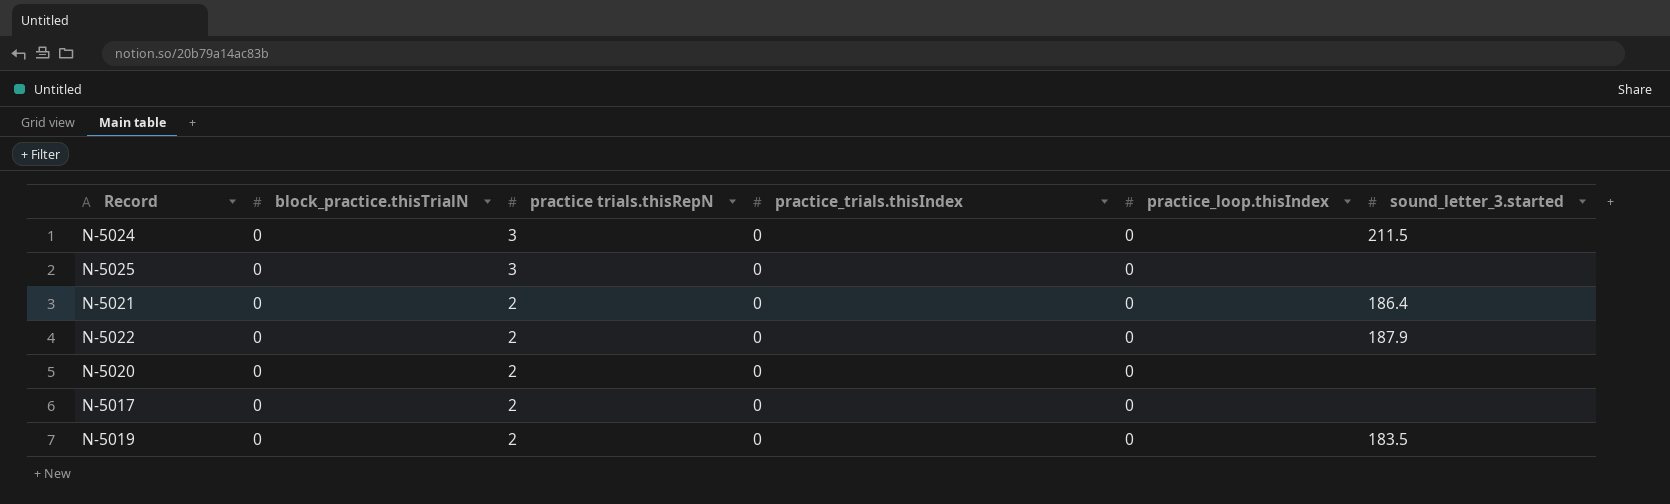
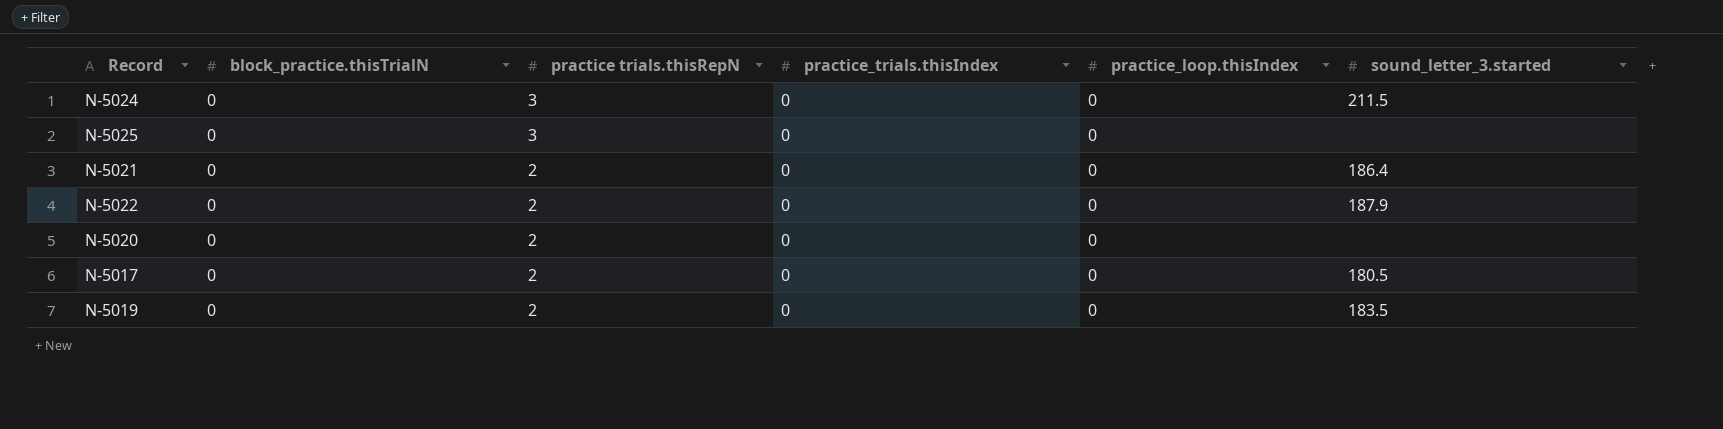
N-5017 | sound_letter_3.started: none -> 180.5

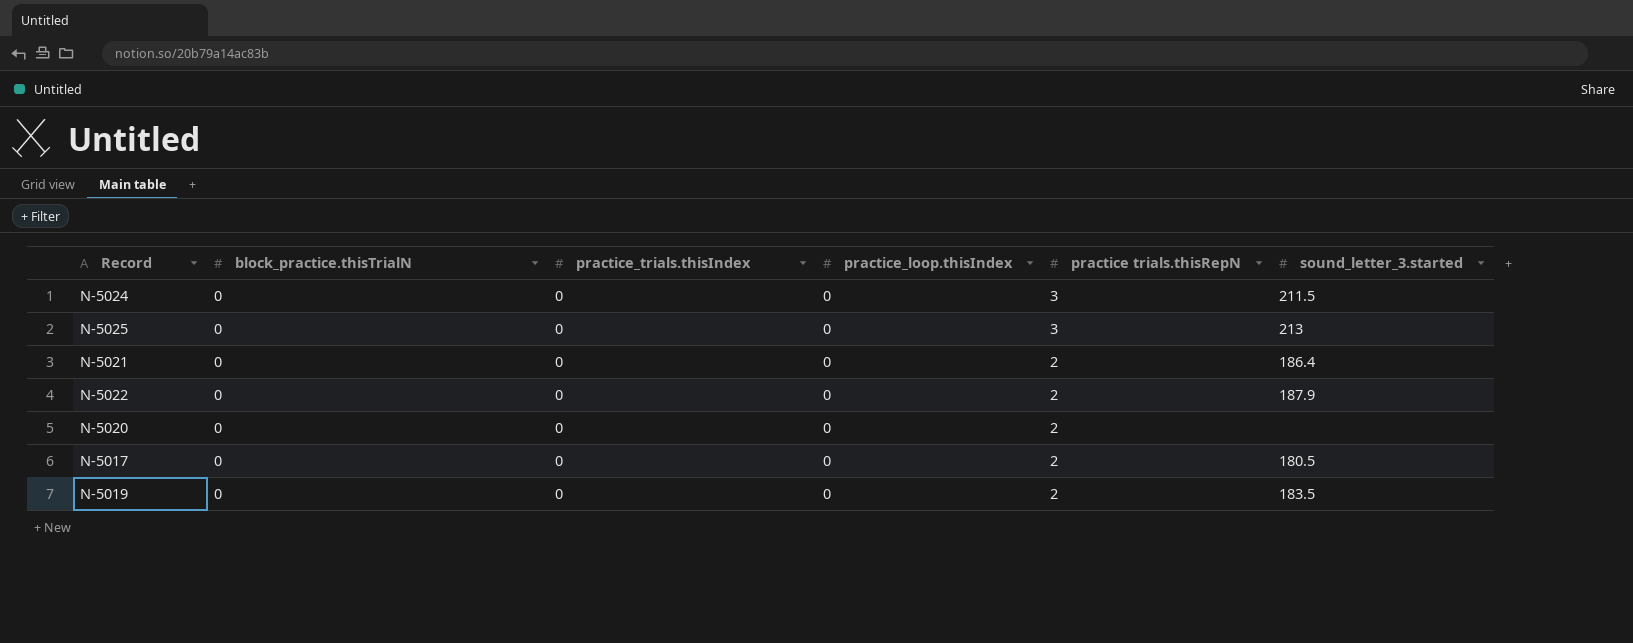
column practice trials.thisRepN | position: 3 -> 5
N-5025 | sound_letter_3.started: none -> 213

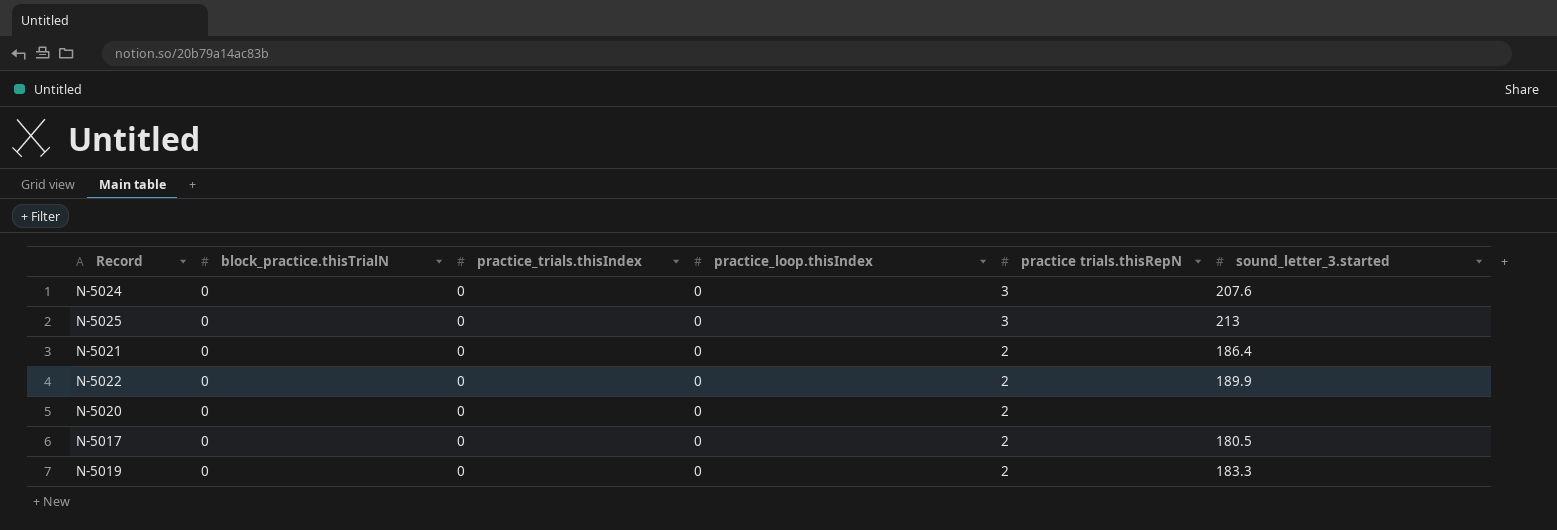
N-5024 | sound_letter_3.started: 211.5 -> 207.6
N-5022 | sound_letter_3.started: 187.9 -> 189.9
N-5019 | sound_letter_3.started: 183.5 -> 183.3

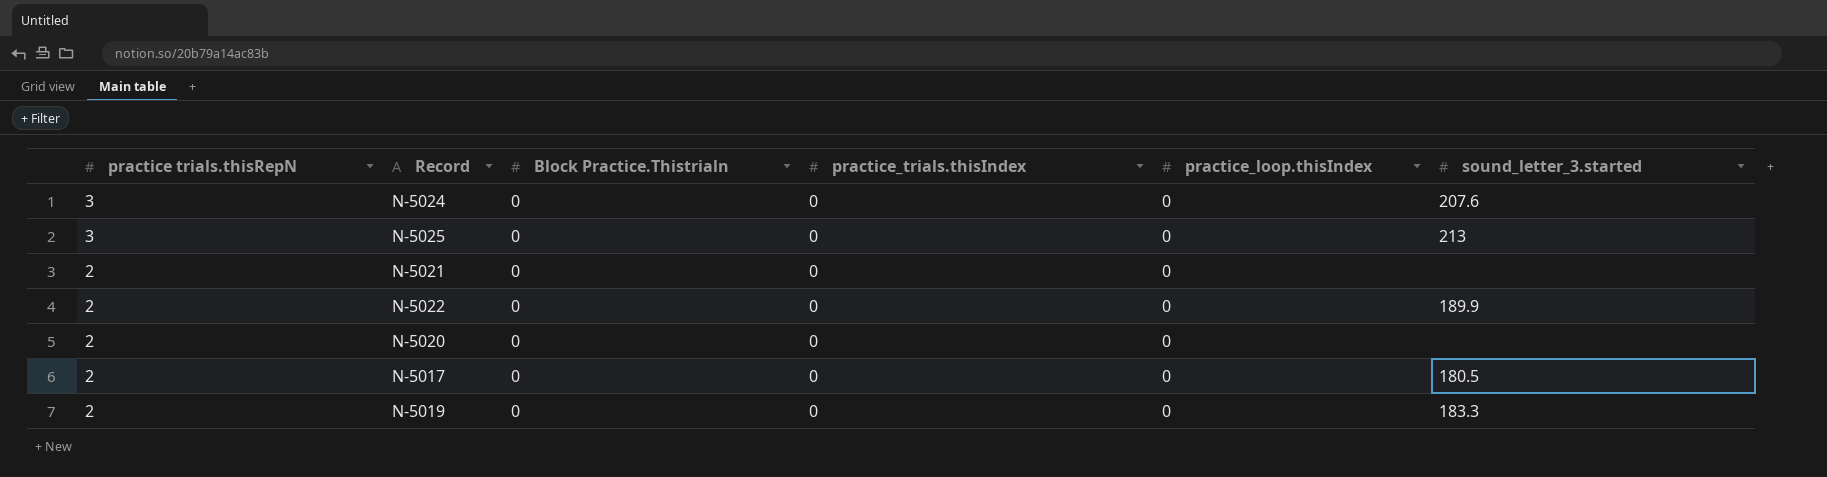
column practice trials.thisRepN | position: 5 -> 1
column name: block_practice.thisTrialN -> Block Practice.Thistrialn
N-5021 | sound_letter_3.started: 186.4 -> none

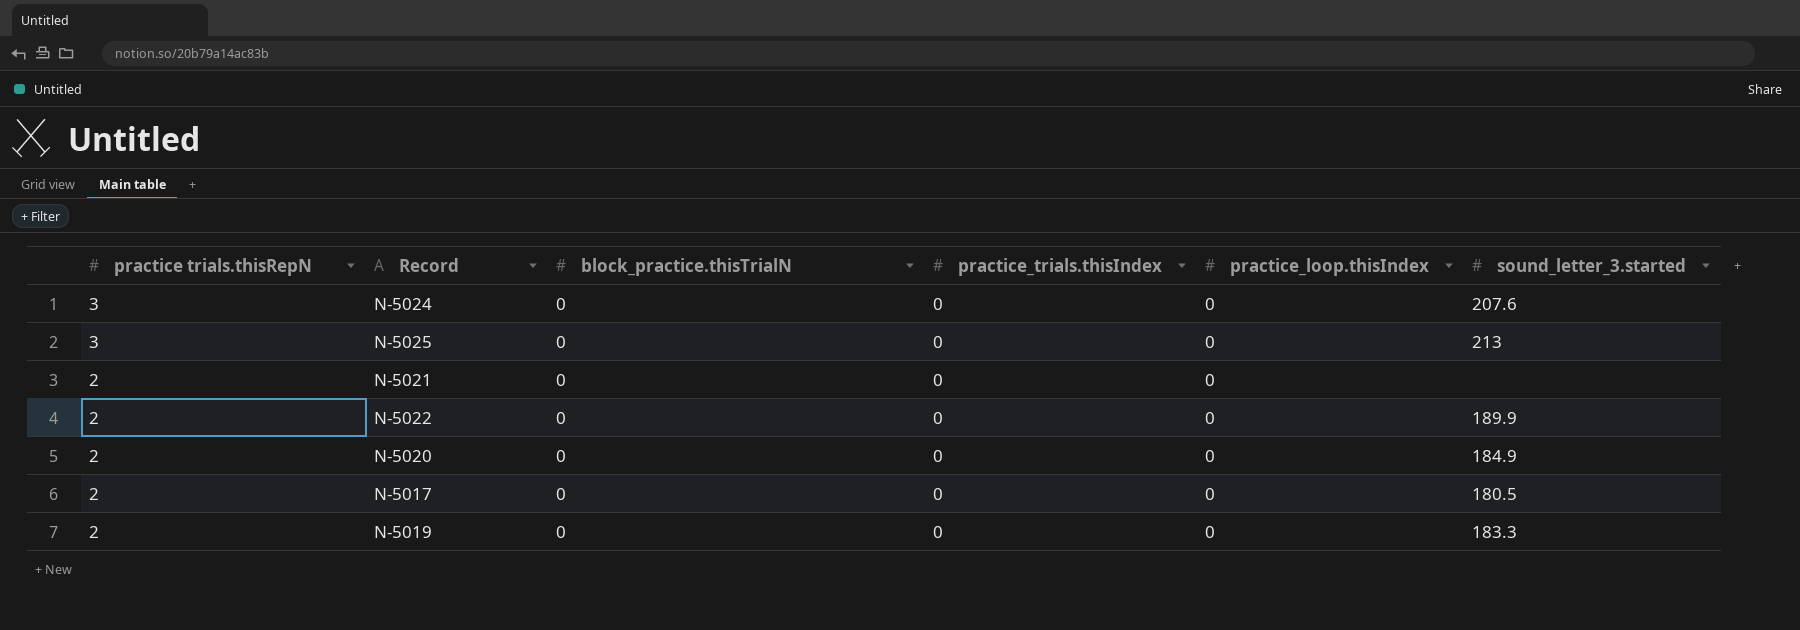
column name: Block Practice.Thistrialn -> block_practice.thisTrialN
N-5020 | sound_letter_3.started: none -> 184.9

